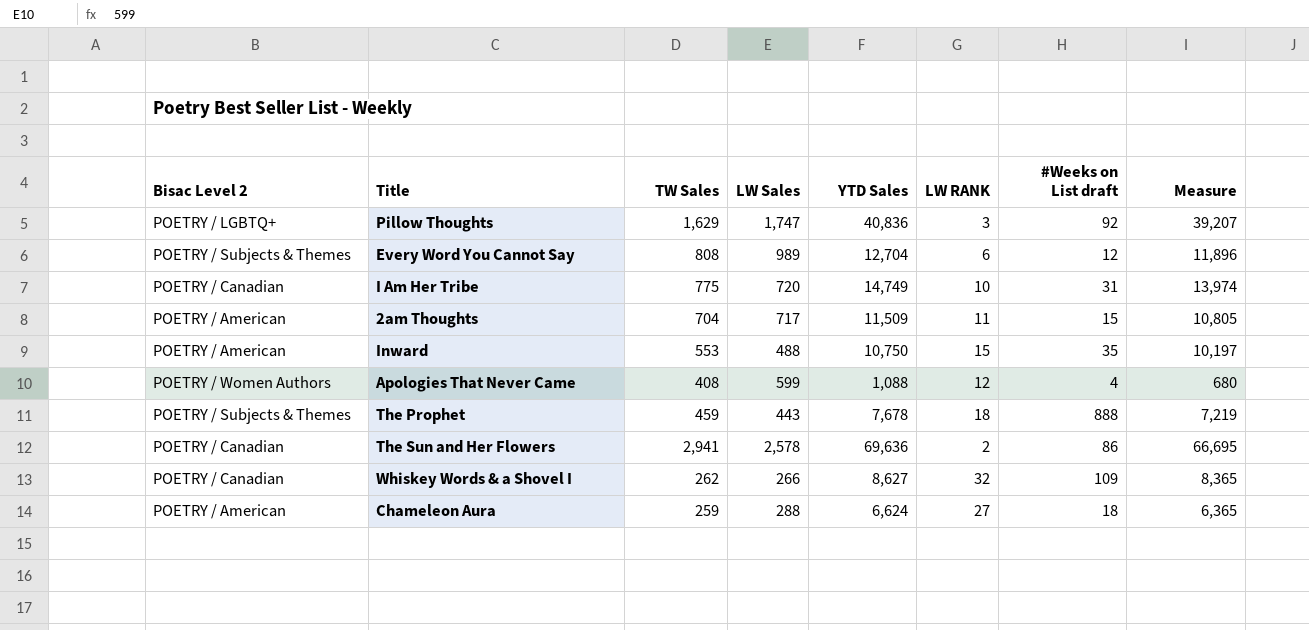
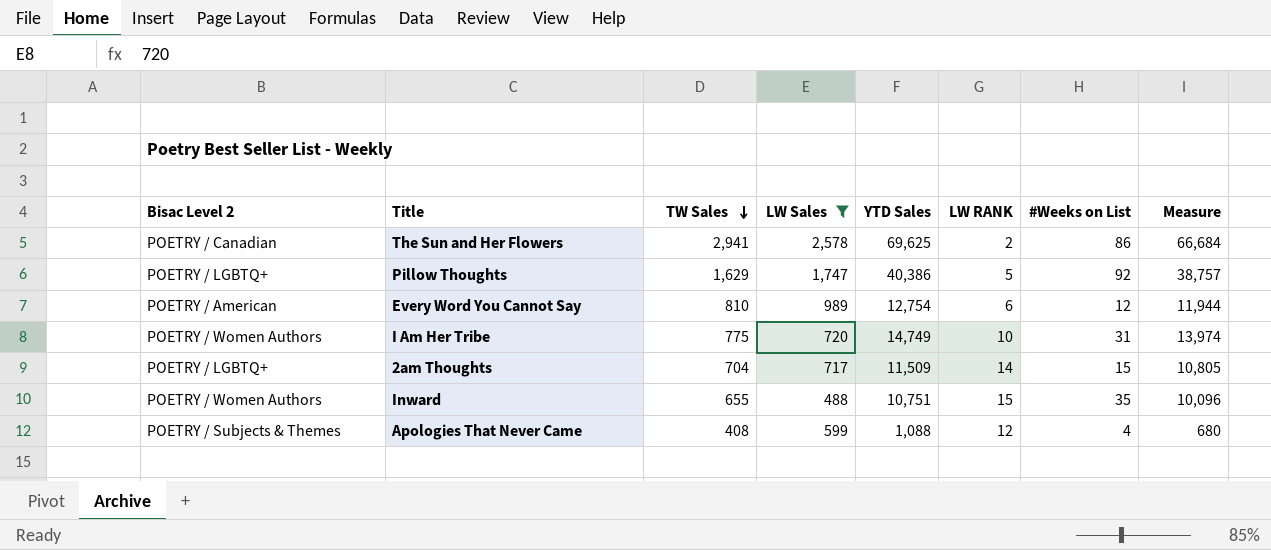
filter: none -> LW Sales >= 488
row order: none -> TW Sales descending
column name: #Weeks on List draft -> #Weeks on List
The Sun and Her Flowers | YTD Sales: 69,636 -> 69,625
The Sun and Her Flowers | Measure: 66,695 -> 66,684
Pillow Thoughts | YTD Sales: 40,836 -> 40,386
Pillow Thoughts | LW RANK: 3 -> 5
Pillow Thoughts | Measure: 39,207 -> 38,757
Every Word You Cannot Say | Bisac Level 2: POETRY / Subjects & Themes -> POETRY / American
Every Word You Cannot Say | TW Sales: 808 -> 810
Every Word You Cannot Say | YTD Sales: 12,704 -> 12,754
Every Word You Cannot Say | Measure: 11,896 -> 11,944
I Am Her Tribe | Bisac Level 2: POETRY / Canadian -> POETRY / Women Authors
2am Thoughts | Bisac Level 2: POETRY / American -> POETRY / LGBTQ+
2am Thoughts | LW RANK: 11 -> 14
Inward | Bisac Level 2: POETRY / American -> POETRY / Women Authors
Inward | TW Sales: 553 -> 655
Inward | YTD Sales: 10,750 -> 10,751
Inward | Measure: 10,197 -> 10,096
Apologies That Never Came | Bisac Level 2: POETRY / Women Authors -> POETRY / Subjects & Themes

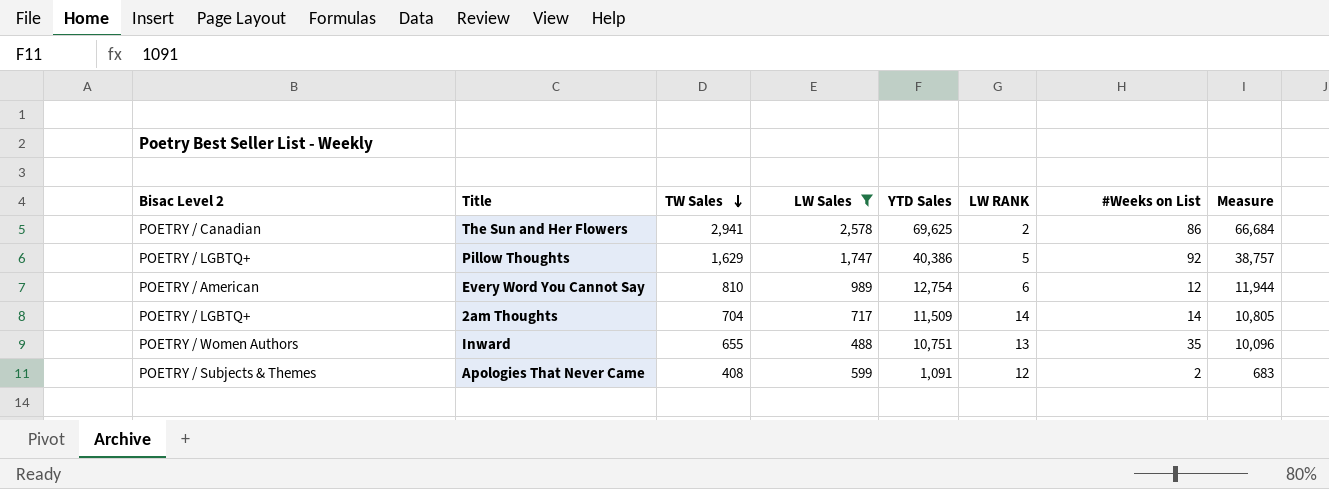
row I Am Her Tribe: POETRY / Women Authors | 775 | 720 | 14,749 | 10 | 31 | 13,974 -> none
2am Thoughts | #Weeks on List: 15 -> 14
Inward | LW RANK: 15 -> 13
Apologies That Never Came | YTD Sales: 1,088 -> 1,091
Apologies That Never Came | #Weeks on List: 4 -> 2
Apologies That Never Came | Measure: 680 -> 683

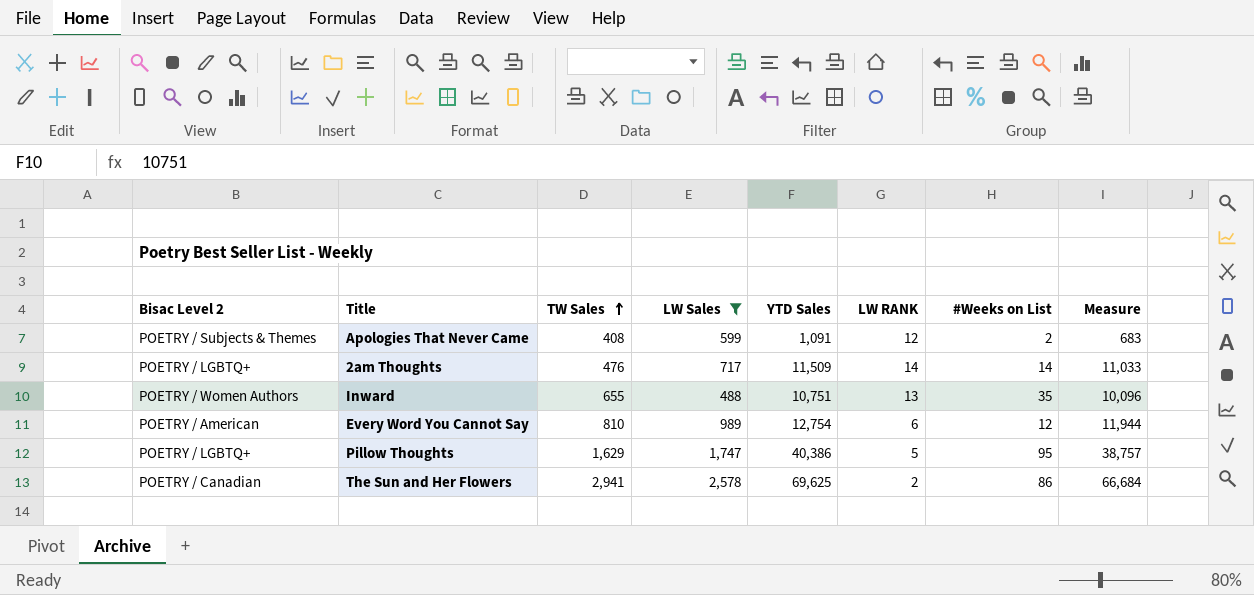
row order: TW Sales descending -> TW Sales ascending
2am Thoughts | TW Sales: 704 -> 476
2am Thoughts | Measure: 10,805 -> 11,033
Pillow Thoughts | #Weeks on List: 92 -> 95

